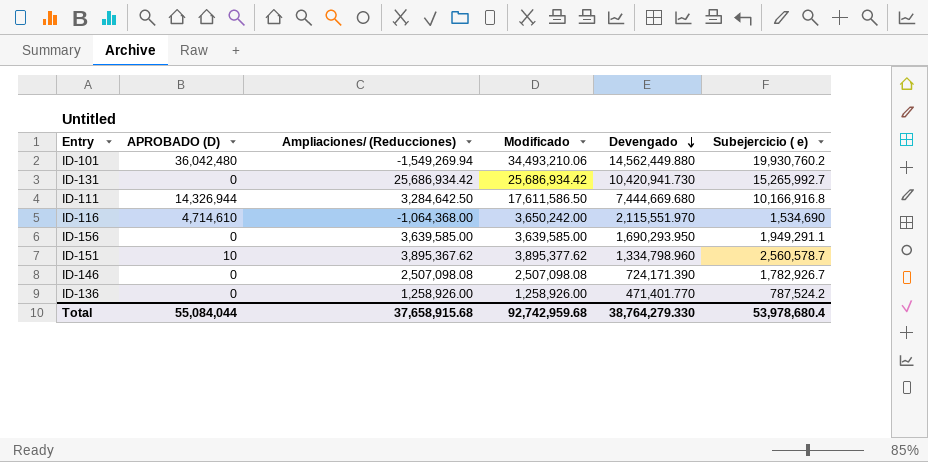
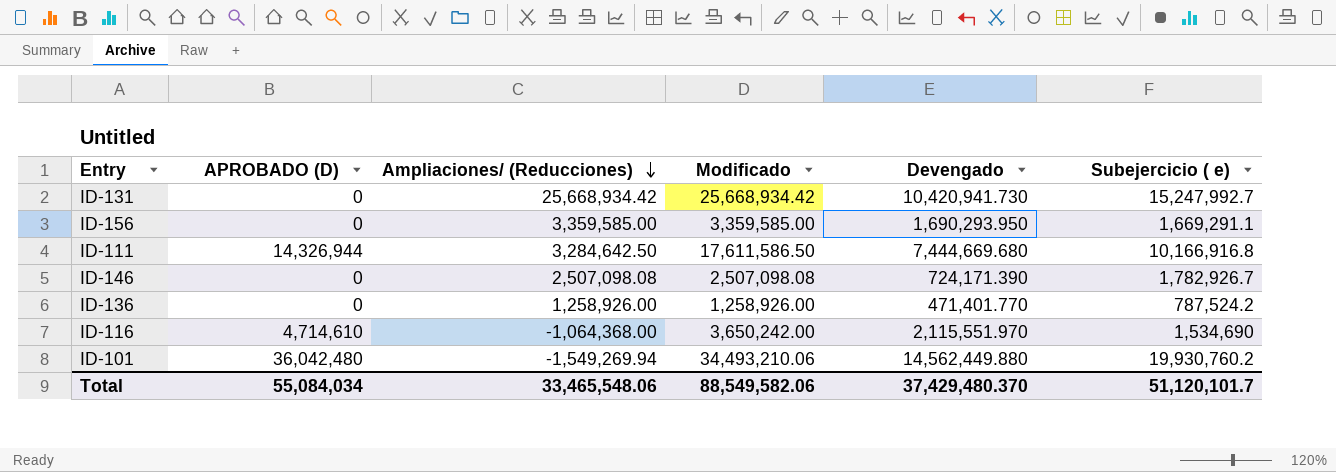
row order: Devengado descending -> Ampliaciones/ (Reducciones) descending
row ID-151: 10 | 3,895,367.62 | 3,895,377.62 | 1,334,798.960 | 2,560,578.7 -> none
ID-131 | Ampliaciones/ (Reducciones): 25,686,934.42 -> 25,668,934.42
ID-131 | Modificado: 25,686,934.42 -> 25,668,934.42
ID-131 | Subejercicio ( e): 15,265,992.7 -> 15,247,992.7
ID-156 | Ampliaciones/ (Reducciones): 3,639,585.00 -> 3,359,585.00
ID-156 | Modificado: 3,639,585.00 -> 3,359,585.00
ID-156 | Subejercicio ( e): 1,949,291.1 -> 1,669,291.1
Total | APROBADO (D): 55,084,044 -> 55,084,034
Total | Ampliaciones/ (Reducciones): 37,658,915.68 -> 33,465,548.06
Total | Modificado: 92,742,959.68 -> 88,549,582.06
Total | Devengado: 38,764,279.330 -> 37,429,480.370
Total | Subejercicio ( e): 53,978,680.4 -> 51,120,101.7

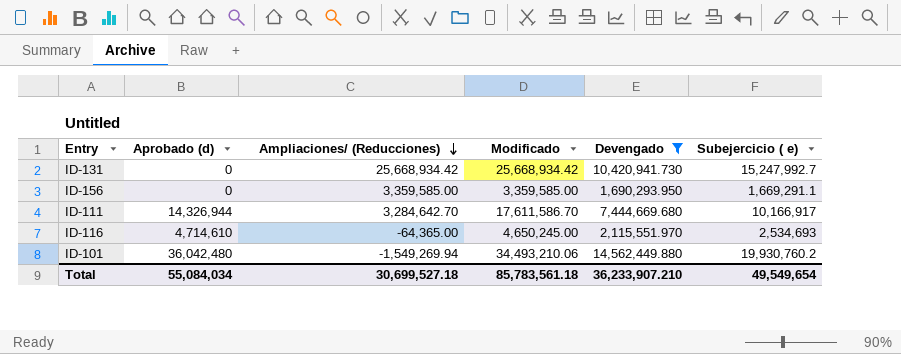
filter: none -> Devengado >= 1,690,293.950
column name: APROBADO (D) -> Aprobado (d)
ID-111 | Ampliaciones/ (Reducciones): 3,284,642.50 -> 3,284,642.70
ID-111 | Modificado: 17,611,586.50 -> 17,611,586.70
ID-111 | Subejercicio ( e): 10,166,916.8 -> 10,166,917
ID-116 | Ampliaciones/ (Reducciones): -1,064,368.00 -> -64,365.00
ID-116 | Modificado: 3,650,242.00 -> 4,650,245.00
ID-116 | Subejercicio ( e): 1,534,690 -> 2,534,693
Total | Ampliaciones/ (Reducciones): 33,465,548.06 -> 30,699,527.18
Total | Modificado: 88,549,582.06 -> 85,783,561.18
Total | Devengado: 37,429,480.370 -> 36,233,907.210
Total | Subejercicio ( e): 51,120,101.7 -> 49,549,654

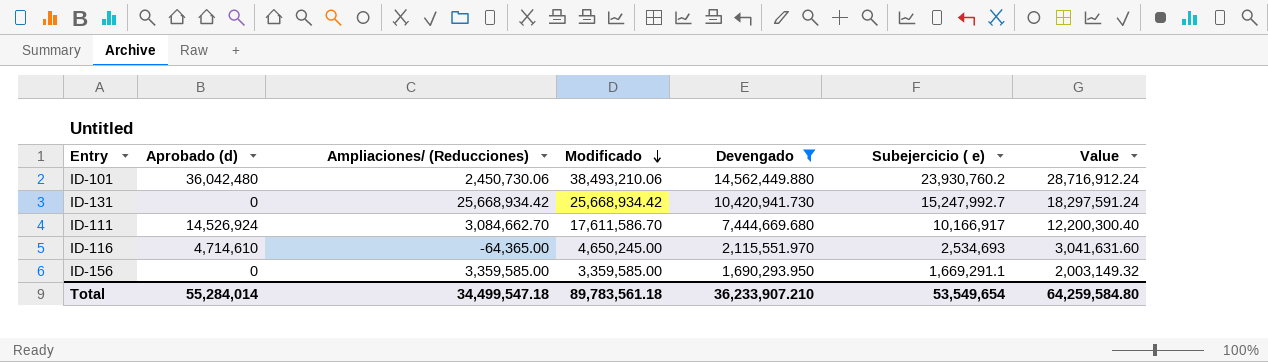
row order: Ampliaciones/ (Reducciones) descending -> Modificado descending
column Value | formula: none -> [Subejercicio ( e)] * 1.2
ID-101 | Ampliaciones/ (Reducciones): -1,549,269.94 -> 2,450,730.06
ID-101 | Modificado: 34,493,210.06 -> 38,493,210.06
ID-101 | Subejercicio ( e): 19,930,760.2 -> 23,930,760.2
ID-111 | Aprobado (d): 14,326,944 -> 14,526,924
ID-111 | Ampliaciones/ (Reducciones): 3,284,642.70 -> 3,084,662.70
Total | Aprobado (d): 55,084,034 -> 55,284,014
Total | Ampliaciones/ (Reducciones): 30,699,527.18 -> 34,499,547.18
Total | Modificado: 85,783,561.18 -> 89,783,561.18
Total | Subejercicio ( e): 49,549,654 -> 53,549,654

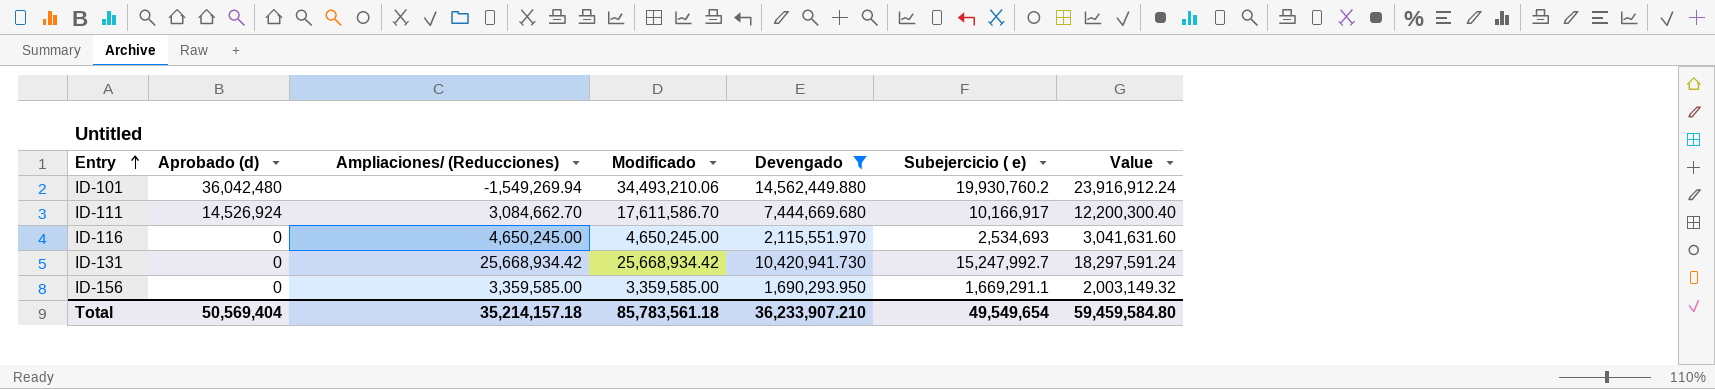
row order: Modificado descending -> Entry ascending
ID-101 | Ampliaciones/ (Reducciones): 2,450,730.06 -> -1,549,269.94
ID-101 | Modificado: 38,493,210.06 -> 34,493,210.06
ID-101 | Subejercicio ( e): 23,930,760.2 -> 19,930,760.2
ID-101 | Value: 28,716,912.24 -> 23,916,912.24
ID-116 | Aprobado (d): 4,714,610 -> 0
ID-116 | Ampliaciones/ (Reducciones): -64,365.00 -> 4,650,245.00
Total | Aprobado (d): 55,284,014 -> 50,569,404
Total | Ampliaciones/ (Reducciones): 34,499,547.18 -> 35,214,157.18
Total | Modificado: 89,783,561.18 -> 85,783,561.18
Total | Subejercicio ( e): 53,549,654 -> 49,549,654
Total | Value: 64,259,584.80 -> 59,459,584.80

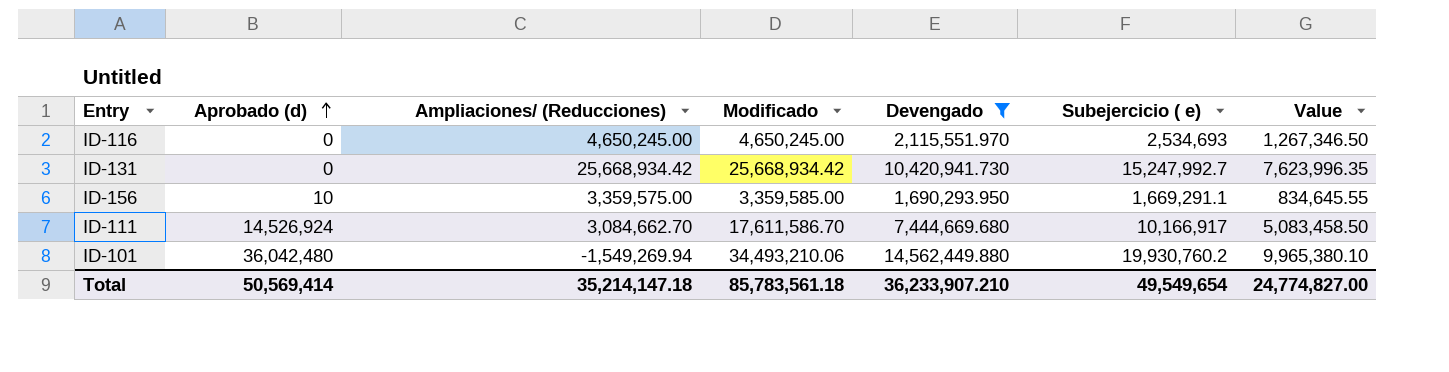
row order: Entry ascending -> Aprobado (d) ascending
column Value | formula: [Subejercicio ( e)] * 1.2 -> [Subejercicio ( e)] * 0.5
ID-156 | Aprobado (d): 0 -> 10
ID-156 | Ampliaciones/ (Reducciones): 3,359,585.00 -> 3,359,575.00
Total | Aprobado (d): 50,569,404 -> 50,569,414
Total | Ampliaciones/ (Reducciones): 35,214,157.18 -> 35,214,147.18
Total | Value: 59,459,584.80 -> 24,774,827.00

